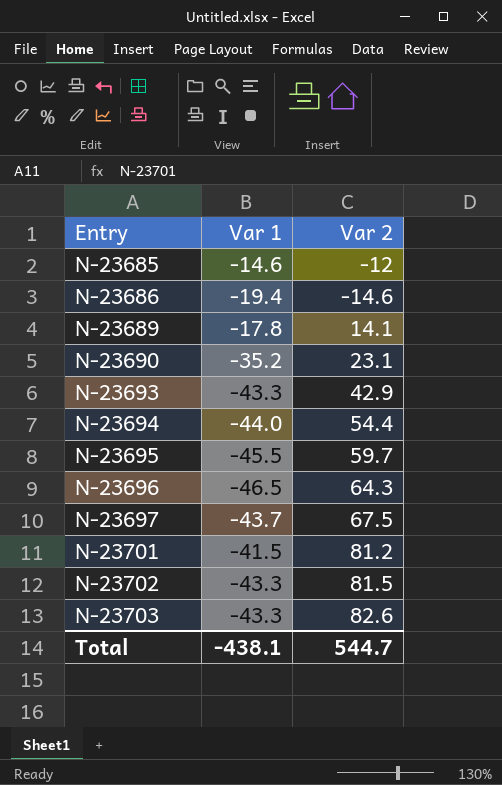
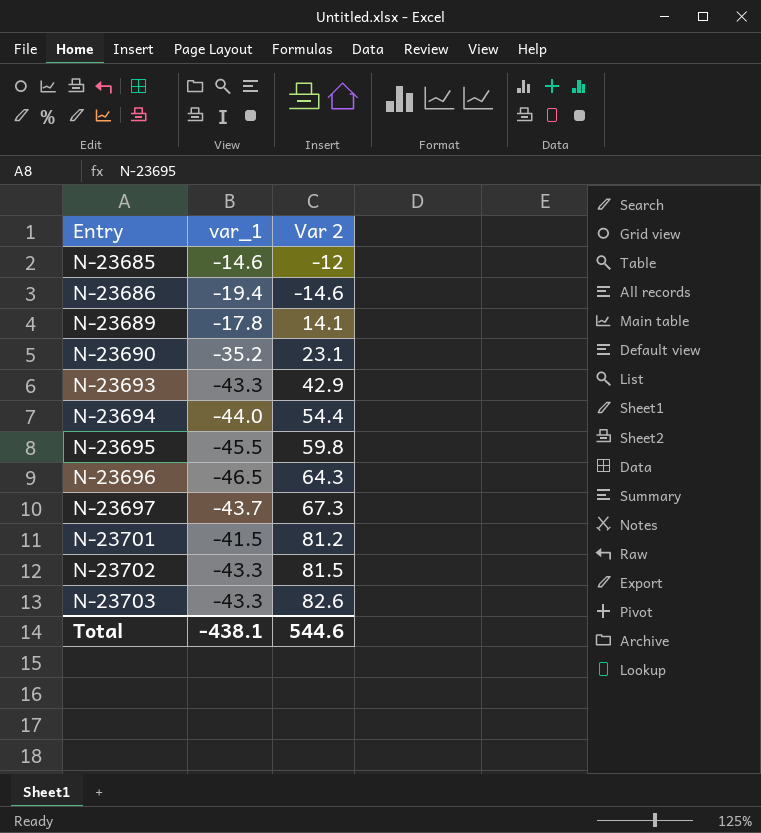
column name: Var 1 -> var_1
N-23695 | Var 2: 59.7 -> 59.8
N-23697 | Var 2: 67.5 -> 67.3
Total | Var 2: 544.7 -> 544.6

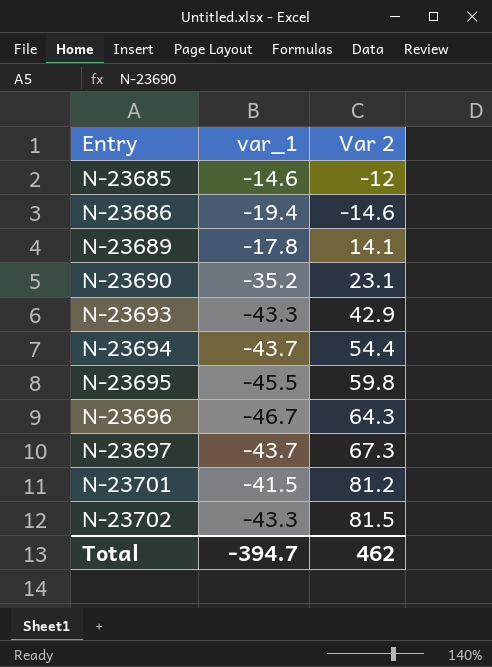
row N-23703: -43.3 | 82.6 -> none
N-23694 | var_1: -44.0 -> -43.7
N-23696 | var_1: -46.5 -> -46.7
Total | var_1: -438.1 -> -394.7
Total | Var 2: 544.6 -> 462

